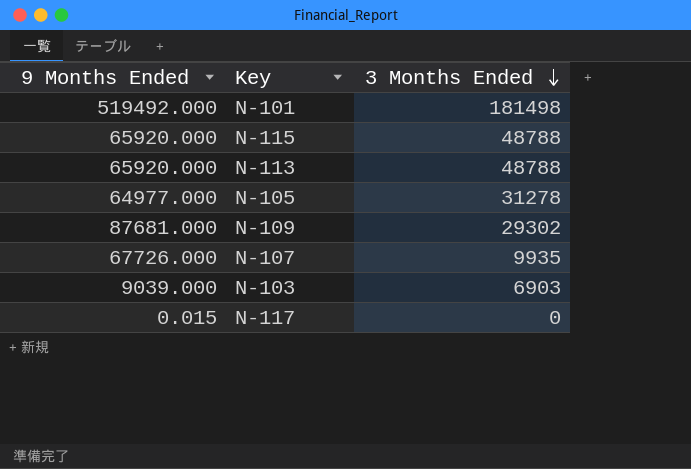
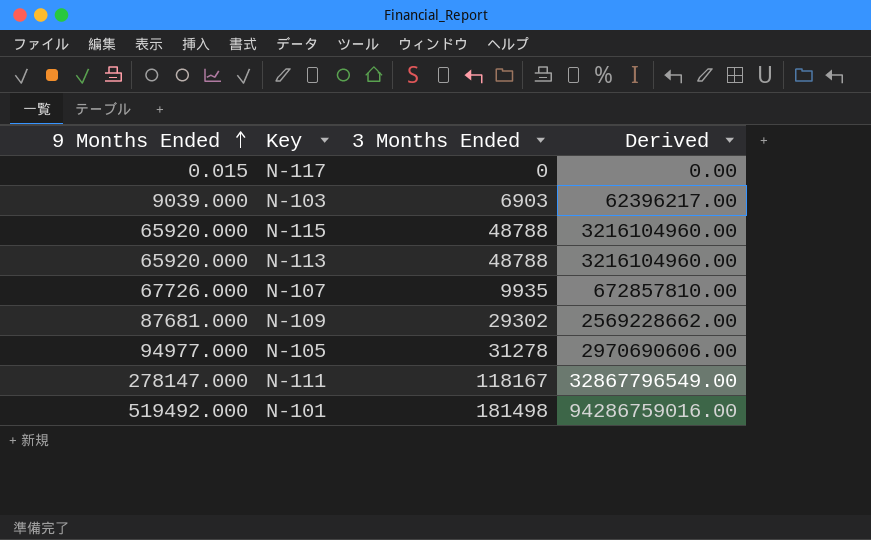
row order: 3 Months Ended descending -> 9 Months Ended ascending
column Derived | formula: none -> [9 Months Ended] * [3 Months Ended]
N-105 | 9 Months Ended: 64977.000 -> 94977.000
row N-111: none -> 278147.000 | 118167 | 32867796549.00

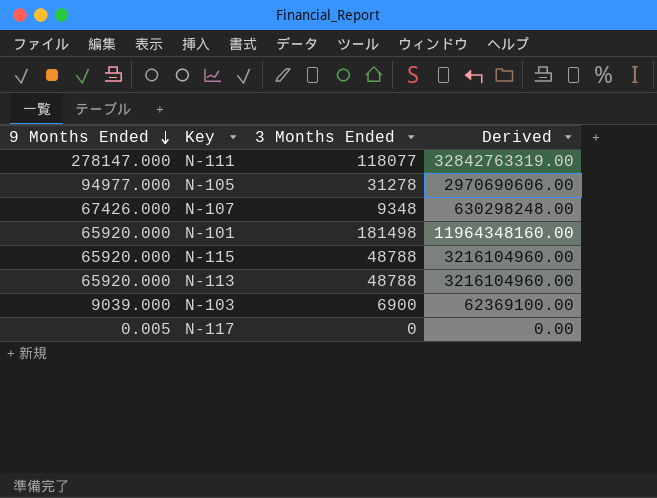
row order: 9 Months Ended ascending -> 9 Months Ended descending
row N-109: 87681.000 | 29302 | 2569228662.00 -> none
N-111 | 3 Months Ended: 118167 -> 118077
N-111 | Derived: 32867796549.00 -> 32842763319.00
N-107 | 9 Months Ended: 67726.000 -> 67426.000
N-107 | 3 Months Ended: 9935 -> 9348
N-107 | Derived: 672857810.00 -> 630298248.00
N-101 | 9 Months Ended: 519492.000 -> 65920.000
N-101 | Derived: 94286759016.00 -> 11964348160.00
N-103 | 3 Months Ended: 6903 -> 6900
N-103 | Derived: 62396217.00 -> 62369100.00
N-117 | 9 Months Ended: 0.015 -> 0.005

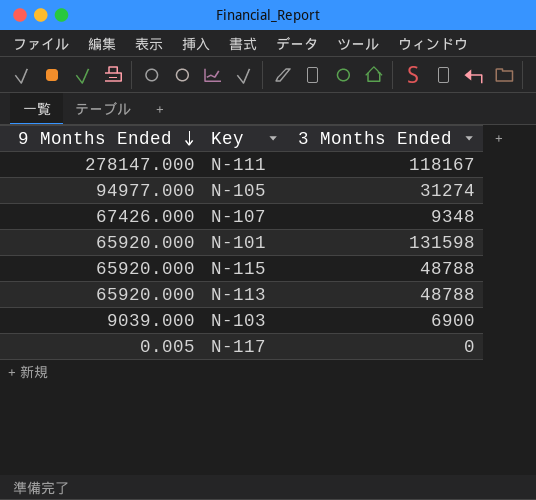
column Derived | formula: [9 Months Ended] * [3 Months Ended] -> none
N-111 | 3 Months Ended: 118077 -> 118167
N-105 | 3 Months Ended: 31278 -> 31274
N-101 | 3 Months Ended: 181498 -> 131598

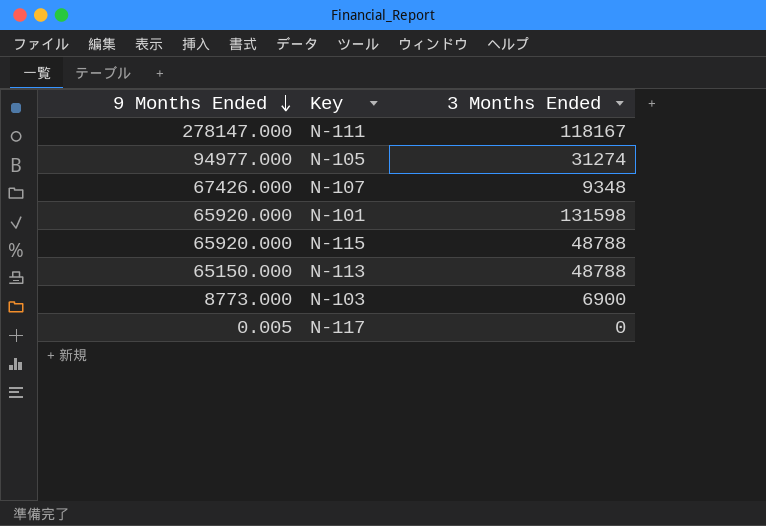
N-113 | 9 Months Ended: 65920.000 -> 65150.000
N-103 | 9 Months Ended: 9039.000 -> 8773.000

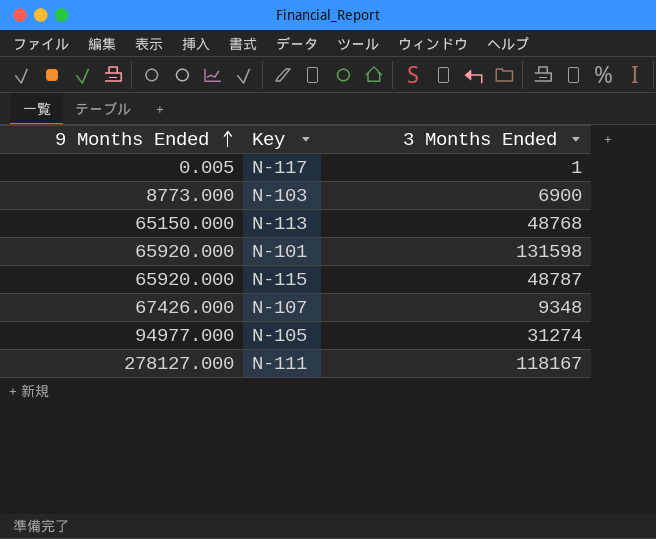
row order: 9 Months Ended descending -> 9 Months Ended ascending
N-117 | 3 Months Ended: 0 -> 1
N-113 | 3 Months Ended: 48788 -> 48768
N-115 | 3 Months Ended: 48788 -> 48787
N-111 | 9 Months Ended: 278147.000 -> 278127.000

